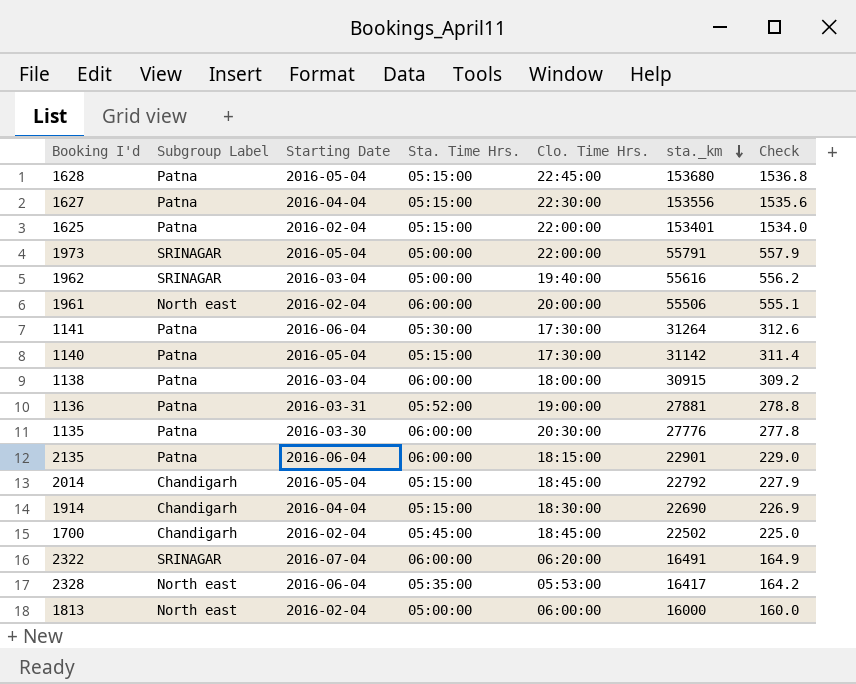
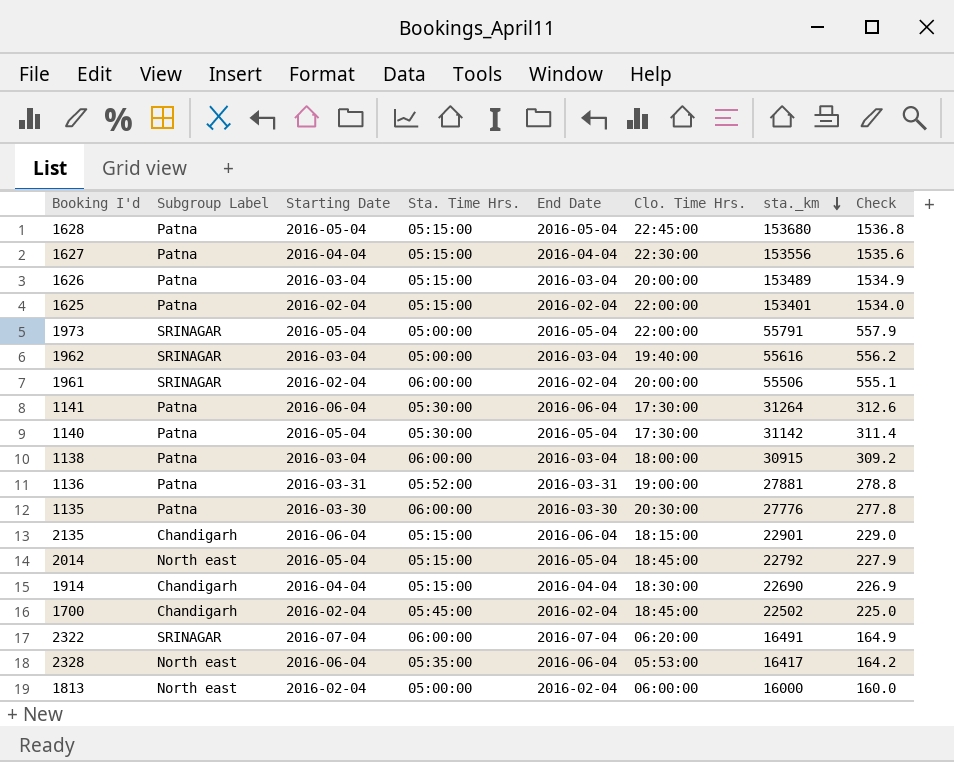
column End Date | position: none -> 5
row 1626: none -> Patna | 2016-03-04 | 05:15:00 | 2016-03-04 | 20:00:00 | 153489 | 1534.9
1961 | Subgroup Label: North east -> SRINAGAR
1140 | Sta. Time Hrs.: 05:15:00 -> 05:30:00
2135 | Subgroup Label: Patna -> Chandigarh
2135 | Sta. Time Hrs.: 06:00:00 -> 05:15:00
2014 | Subgroup Label: Chandigarh -> North east

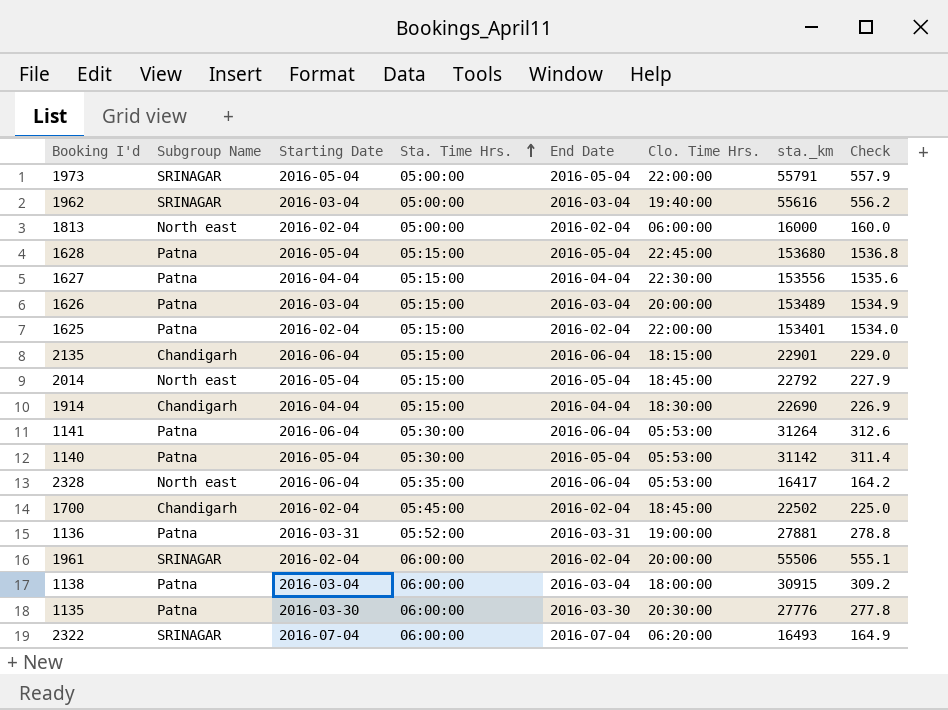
row order: sta._km descending -> Sta. Time Hrs. ascending
column name: Subgroup Label -> Subgroup Name
1141 | Clo. Time Hrs.: 17:30:00 -> 05:53:00
1140 | Clo. Time Hrs.: 17:30:00 -> 05:53:00
2322 | sta._km: 16491 -> 16493

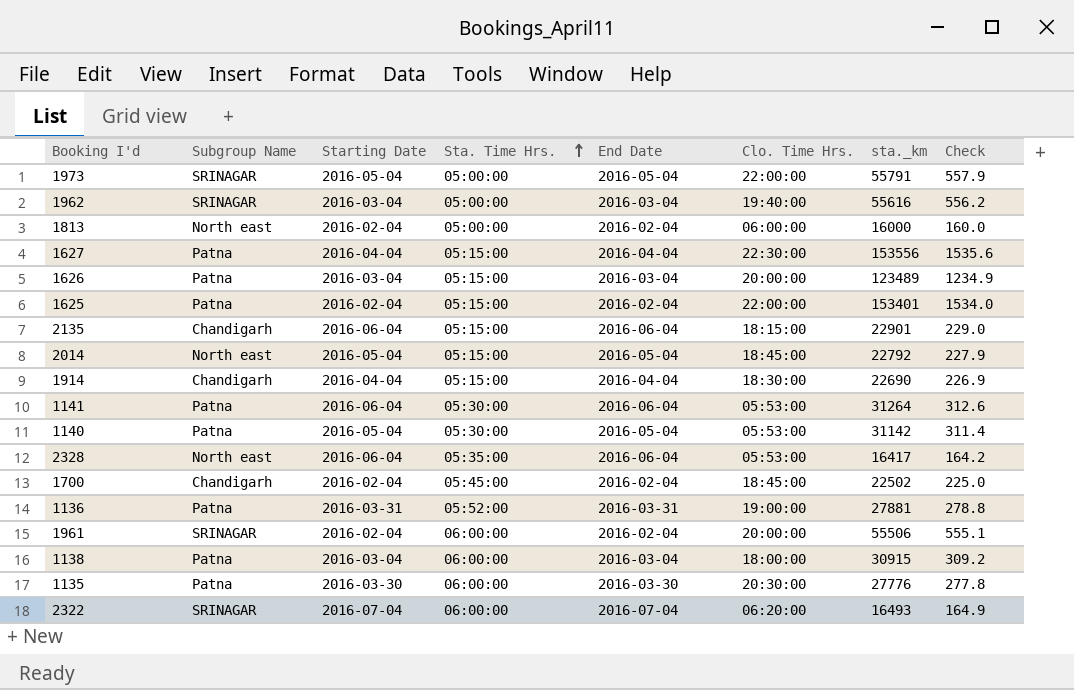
row 1628: Patna | 2016-05-04 | 05:15:00 | 2016-05-04 | 22:45:00 | 153680 | 1536.8 -> none
1626 | sta._km: 153489 -> 123489
1626 | Check: 1534.9 -> 1234.9

